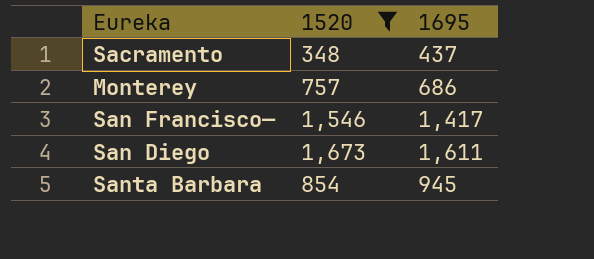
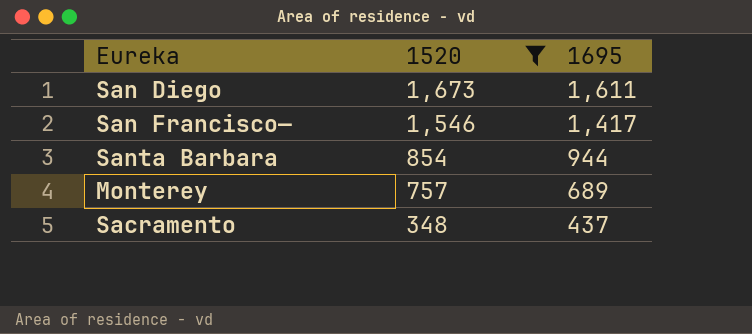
row order: none -> 1520 descending
Santa Barbara | 1695: 945 -> 944
Monterey | 1695: 686 -> 689

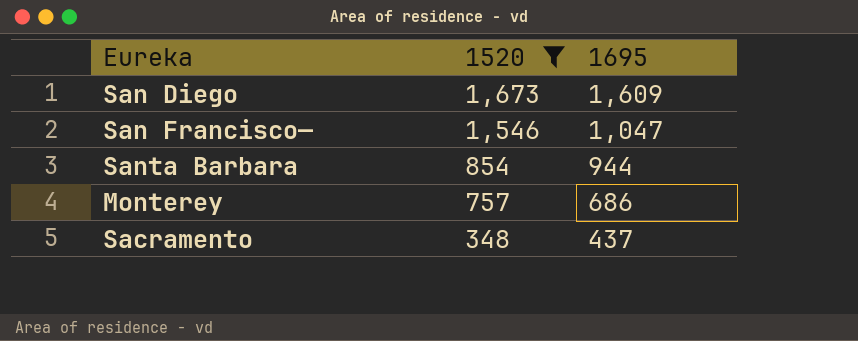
San Diego | 1695: 1,611 -> 1,609
San Francisco— | 1695: 1,417 -> 1,047
Monterey | 1695: 689 -> 686

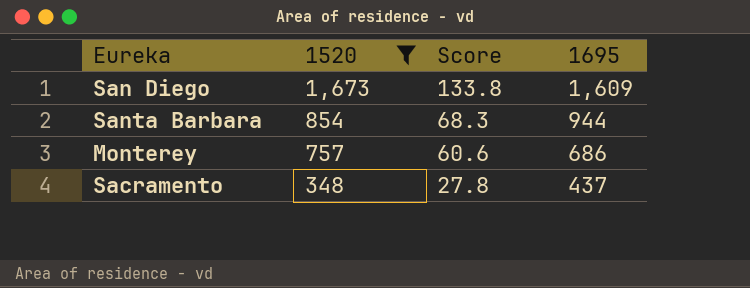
column Score | formula: none -> [1520] * 0.08
row San Francisco—: 1,546 | 1,047 -> none

